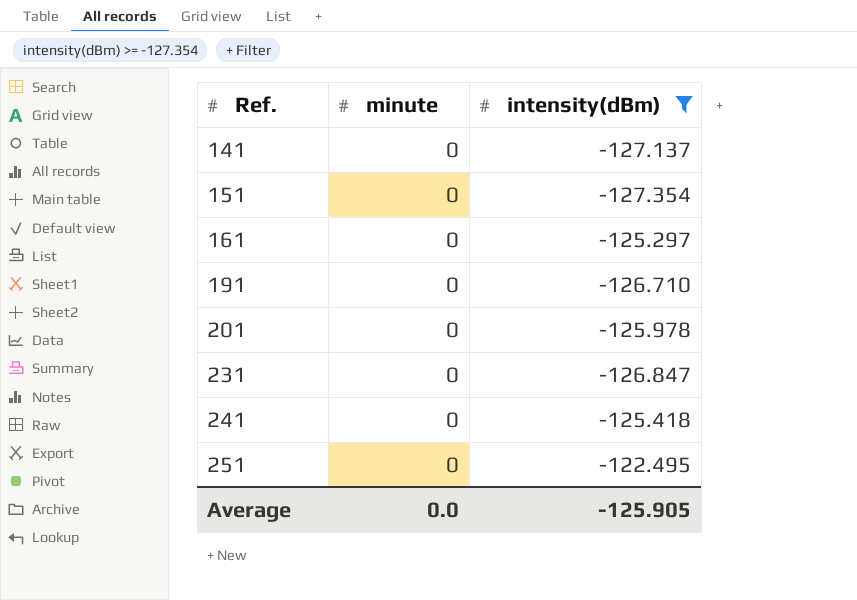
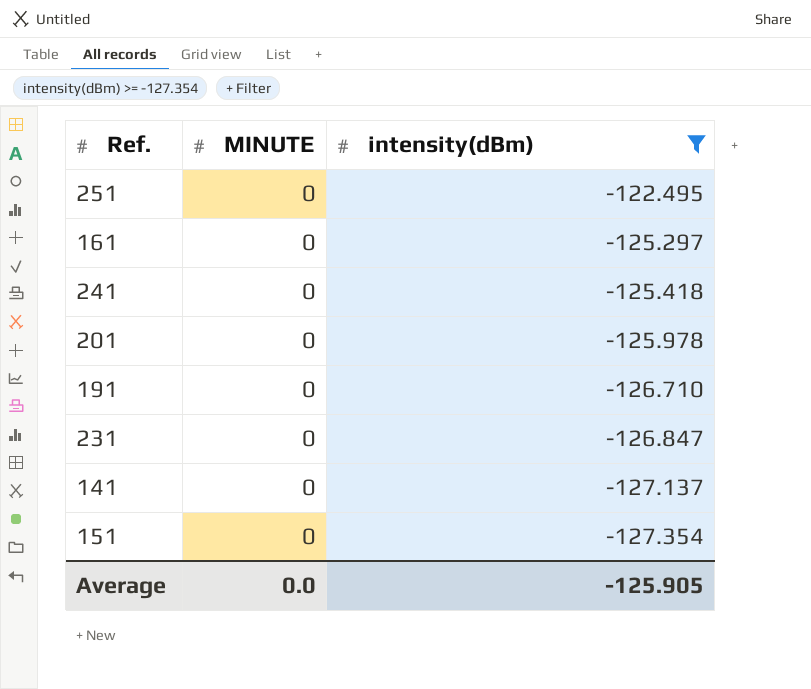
row order: Ref. ascending -> intensity(dBm) descending
column name: minute -> MINUTE

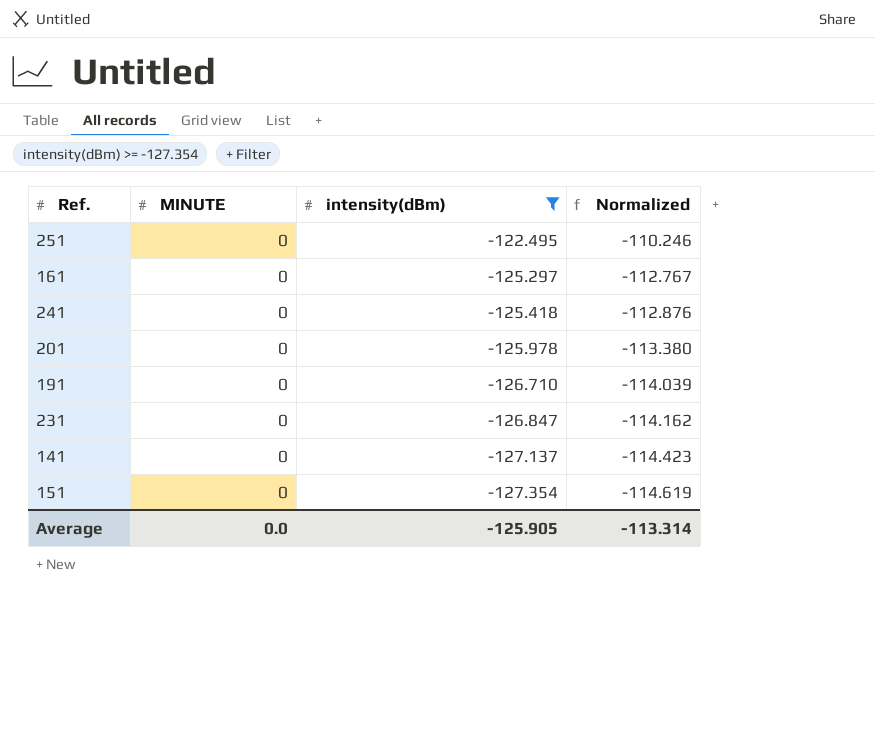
column Normalized | formula: none -> [intensity(dBm)] * 0.9

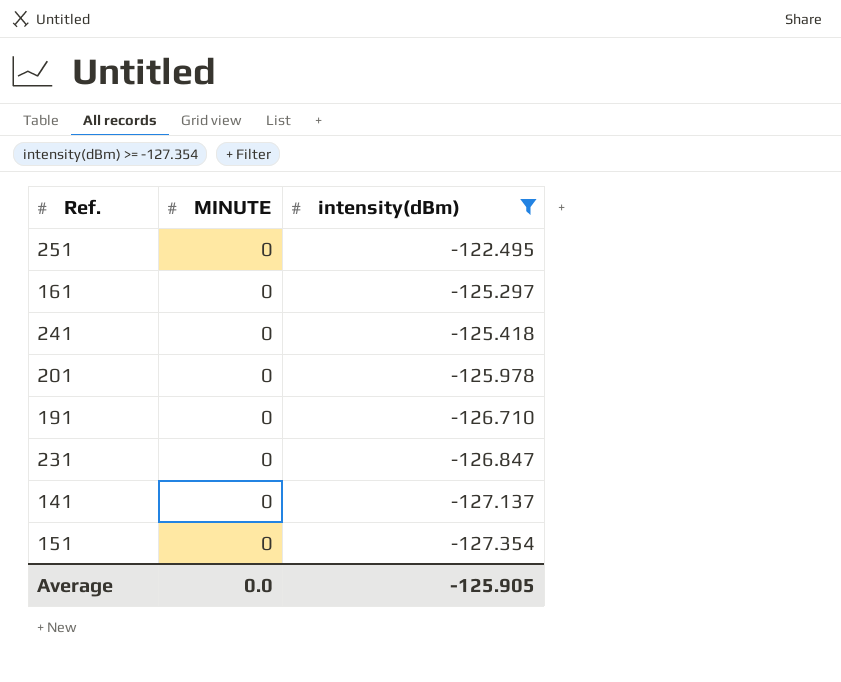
column Normalized | formula: [intensity(dBm)] * 0.9 -> none

